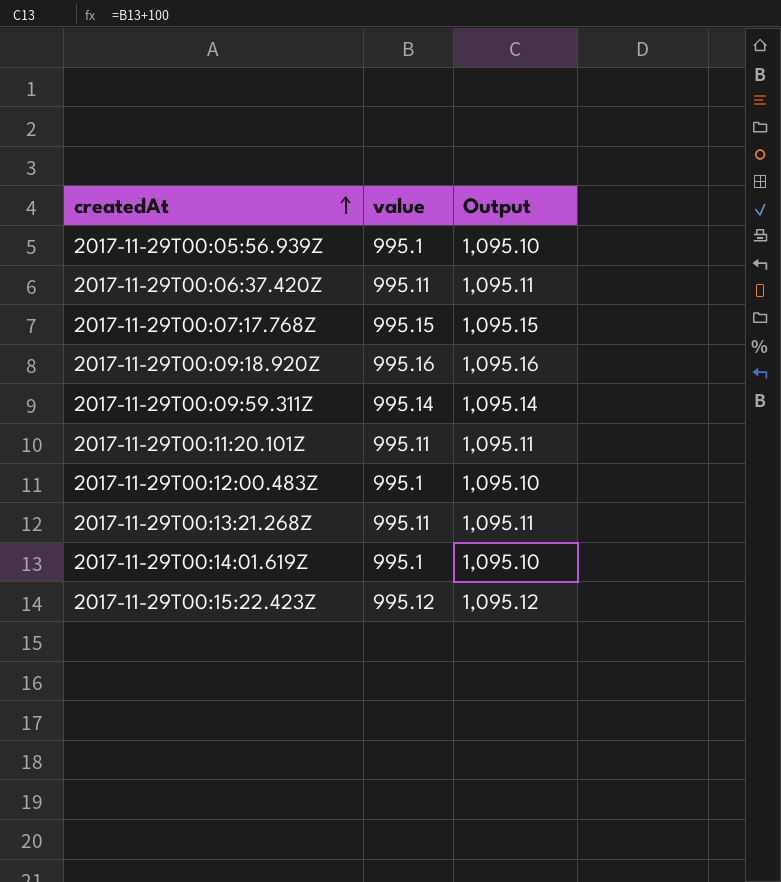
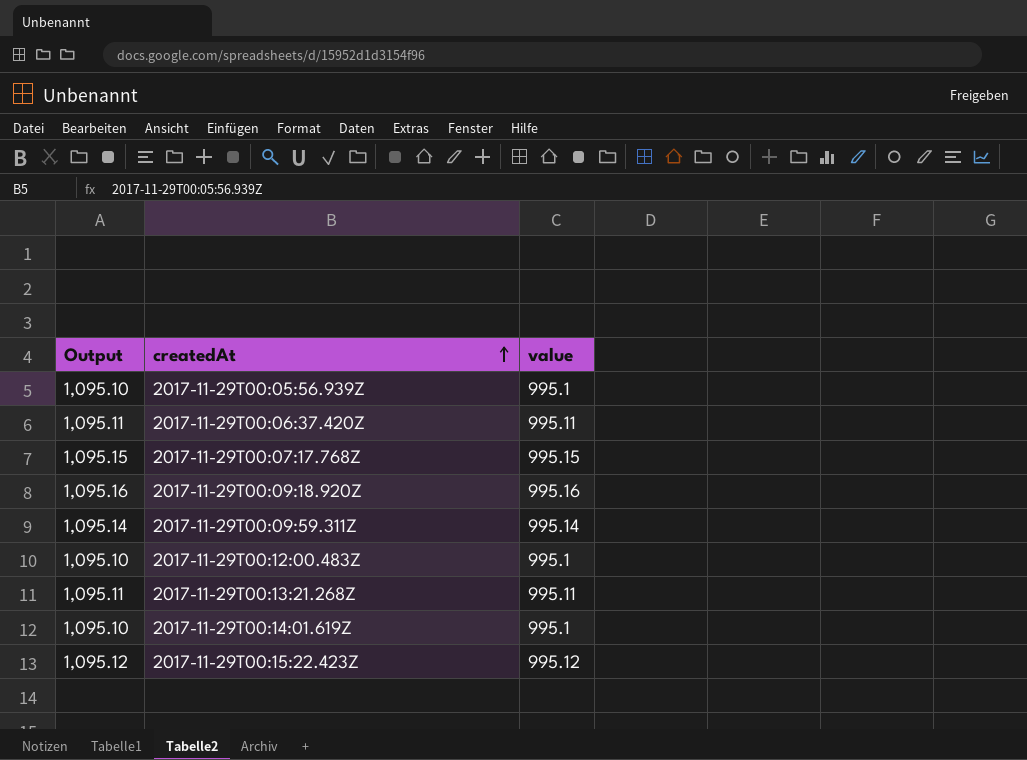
column Output | position: 3 -> 1
row 2017-11-29T00:11:20.101Z: 995.11 | 1,095.11 -> none

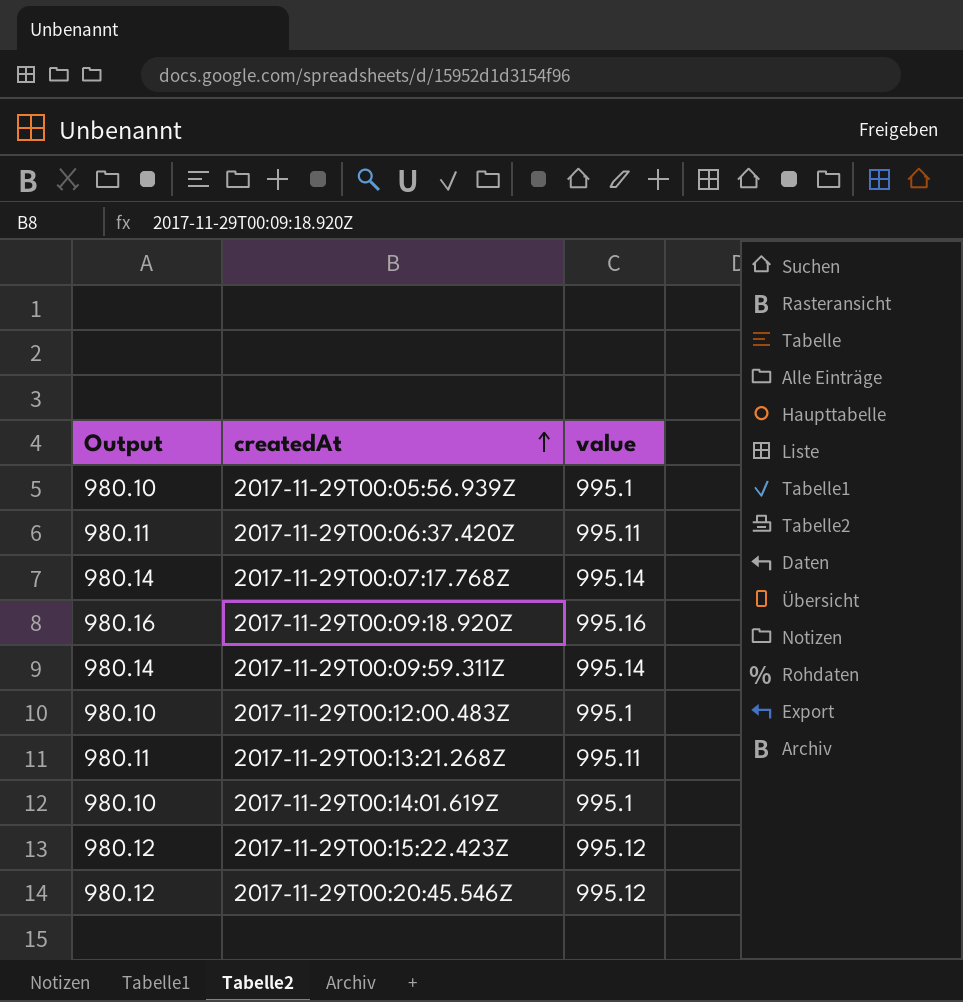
column Output | formula: [value] + 100 -> [value] - 15
2017-11-29T00:07:17.768Z | value: 995.15 -> 995.14
row 2017-11-29T00:20:45.546Z: none -> 980.12 | 995.12

